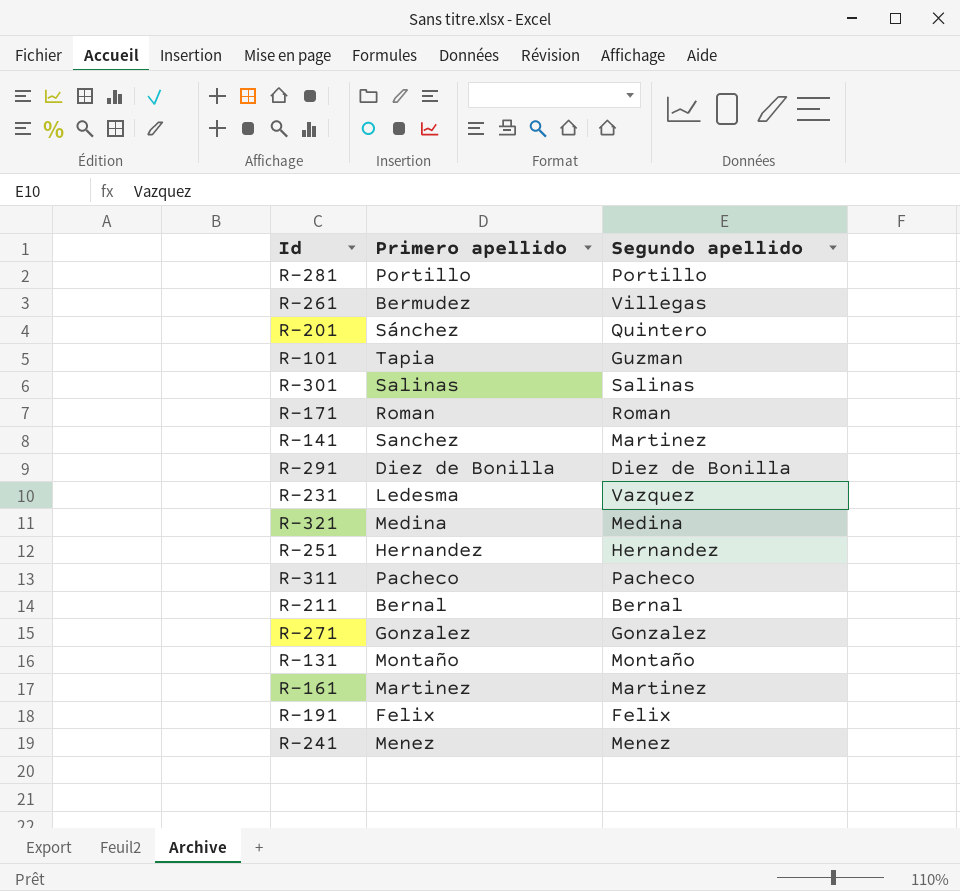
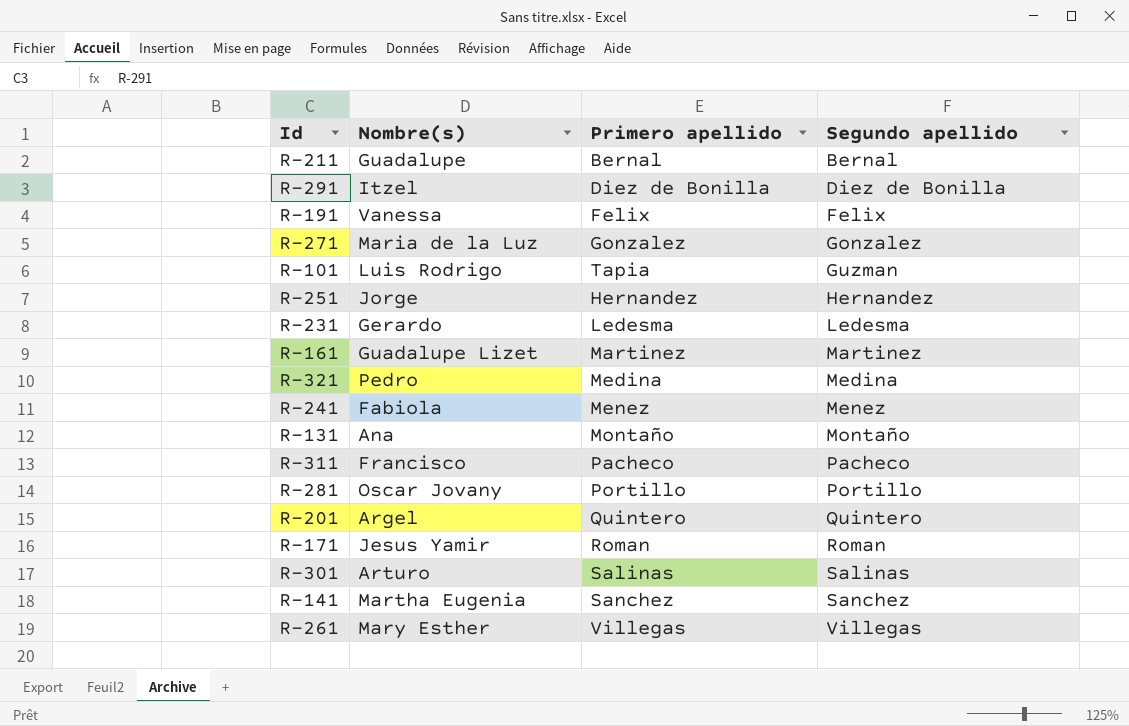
row order: none -> Segundo apellido ascending
column Nombre(s) | position: none -> 2
R-231 | Segundo apellido: Vazquez -> Ledesma
R-201 | Primero apellido: Sánchez -> Quintero
R-141 | Segundo apellido: Martinez -> Sanchez
R-261 | Primero apellido: Bermudez -> Villegas

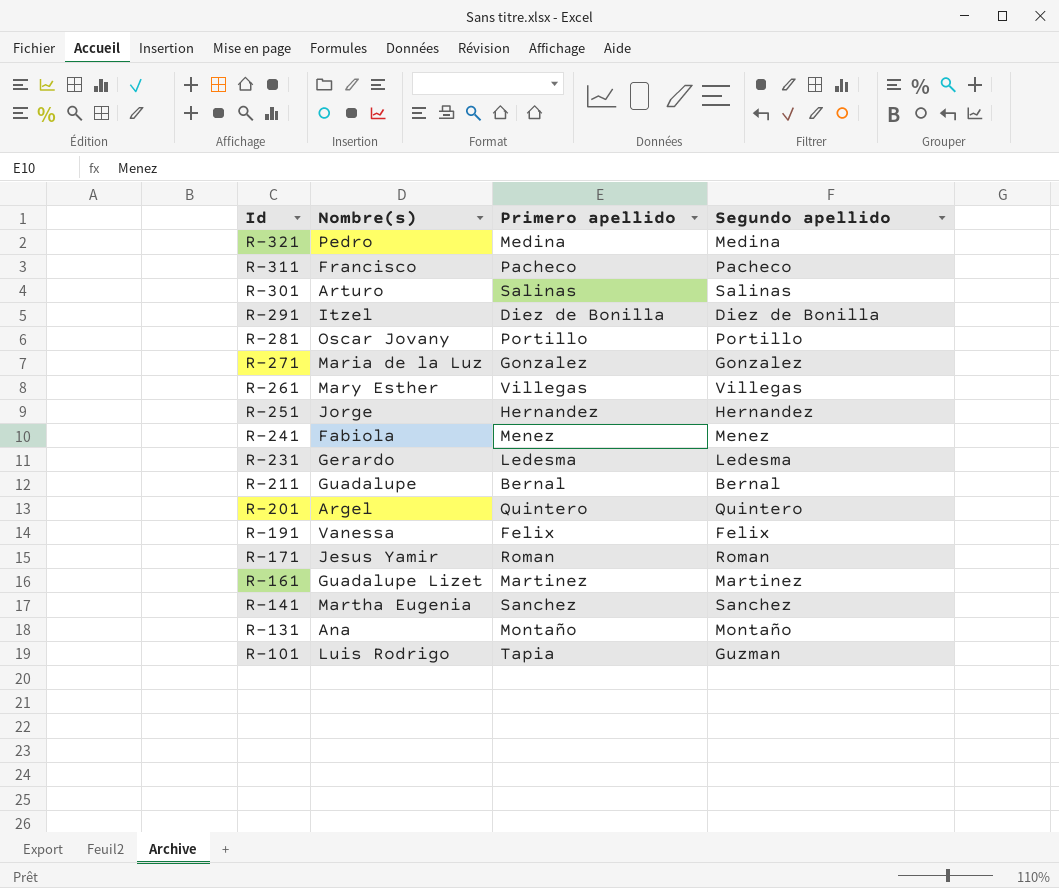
row order: Segundo apellido ascending -> Id descending

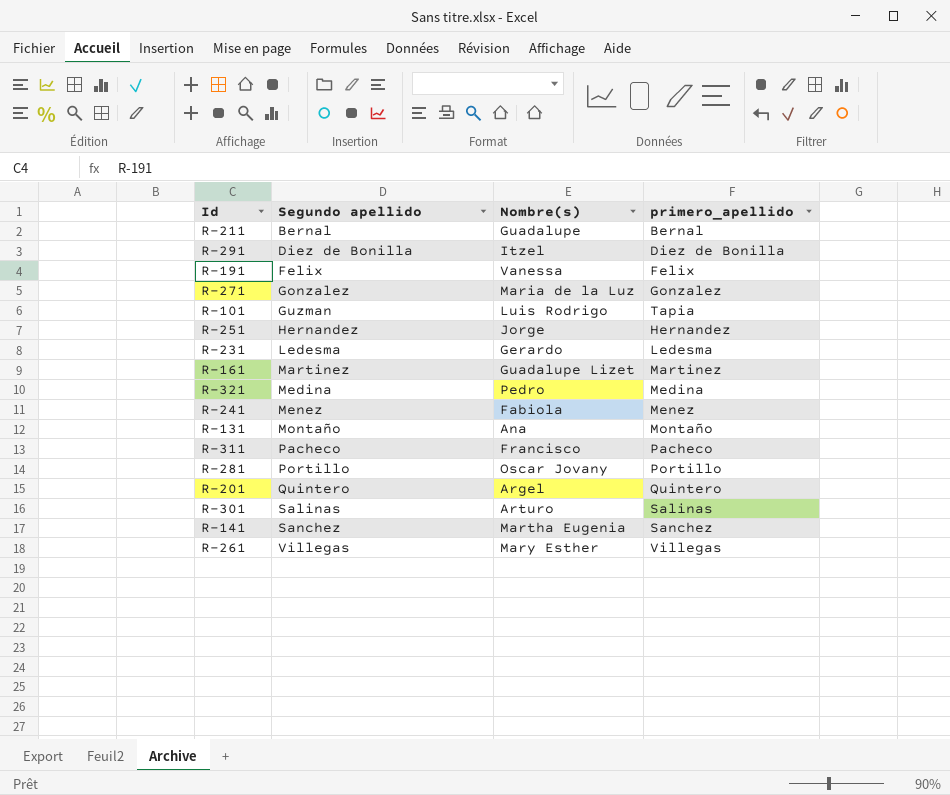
row order: Id descending -> Segundo apellido ascending
column Segundo apellido | position: 4 -> 2
column name: Primero apellido -> primero_apellido
row R-171: Jesus Yamir | Roman | Roman -> none

